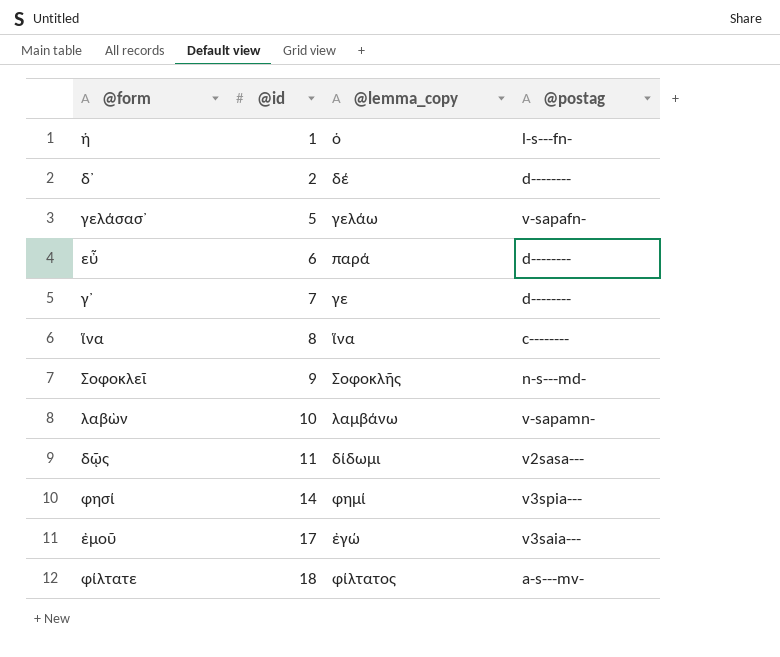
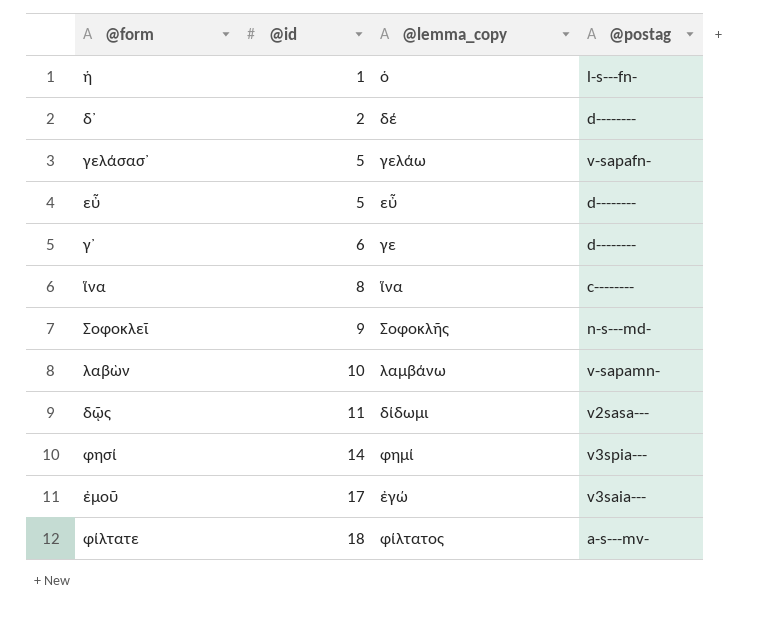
εὖ | @id: 6 -> 5
εὖ | @lemma_copy: παρά -> εὖ
γ᾽ | @id: 7 -> 6

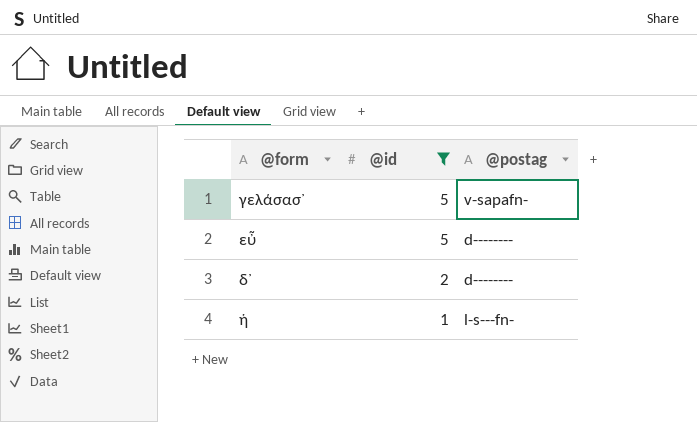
filter: none -> @id <= 5
row order: @id ascending -> @id descending
column @lemma_copy | position: 3 -> none

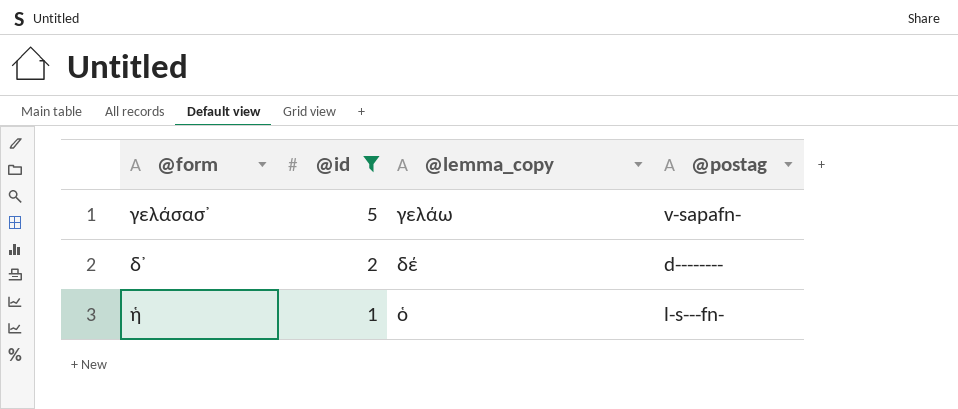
column @lemma_copy | position: none -> 3
row εὖ: 5 | d-------- -> none

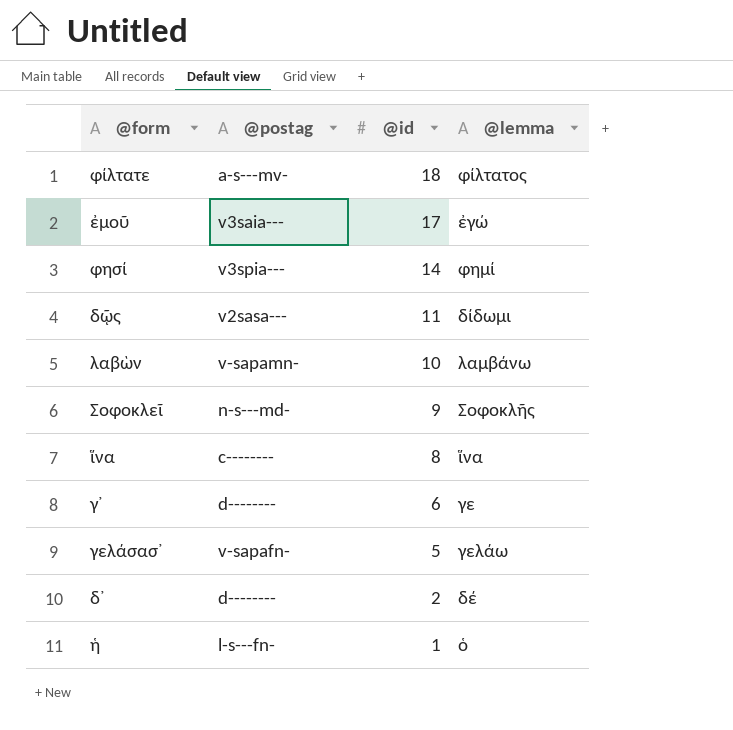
filter: @id <= 5 -> none
column @postag | position: 4 -> 2
column name: @lemma_copy -> @lemma

